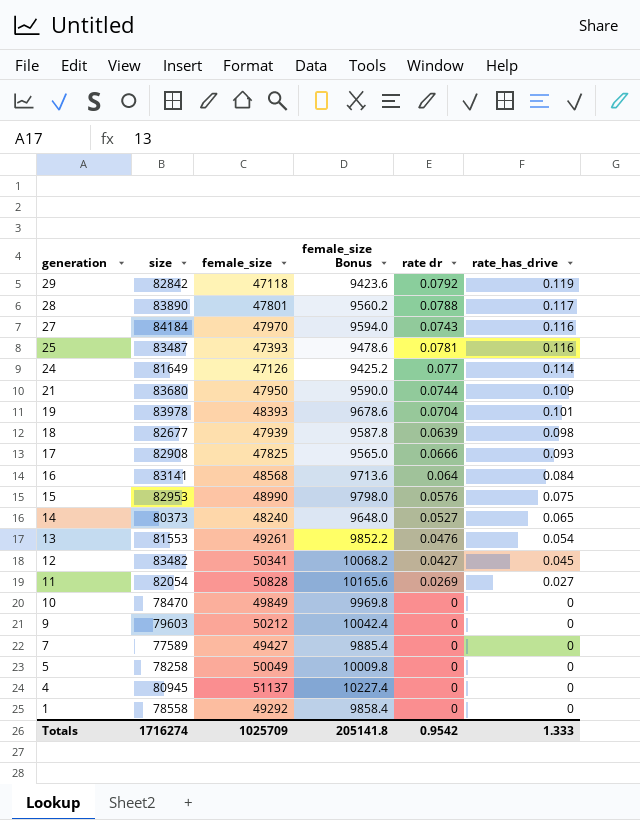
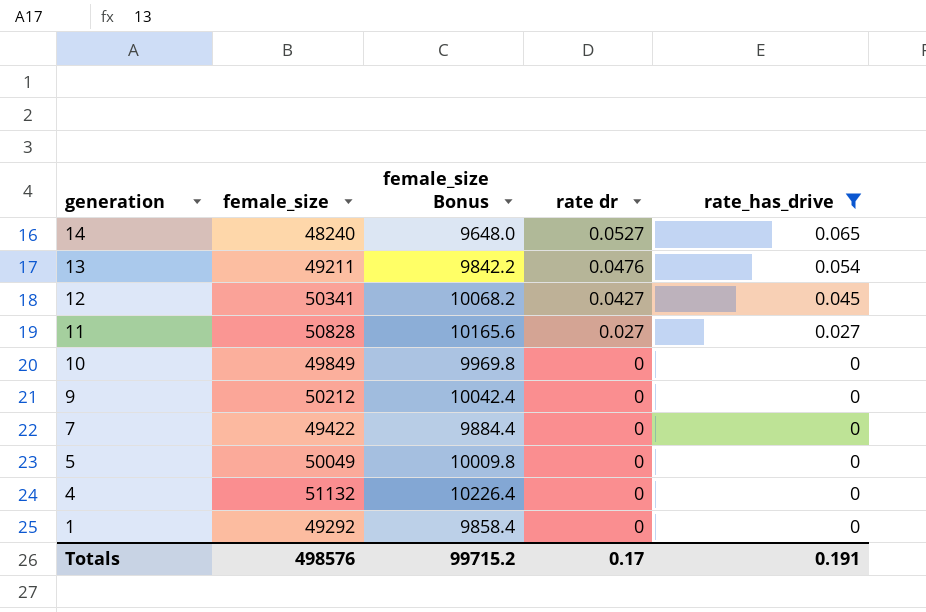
filter: none -> rate_has_drive <= 0.065
column size | position: 2 -> none
13 | female_size: 49261 -> 49211
13 | female_size Bonus: 9852.2 -> 9842.2
11 | rate dr: 0.0269 -> 0.027
7 | female_size: 49427 -> 49422
7 | female_size Bonus: 9885.4 -> 9884.4
4 | female_size: 51137 -> 51132
4 | female_size Bonus: 10227.4 -> 10226.4
Totals | female_size: 1025709 -> 498576
Totals | female_size Bonus: 205141.8 -> 99715.2
Totals | rate dr: 0.9542 -> 0.17
Totals | rate_has_drive: 1.333 -> 0.191

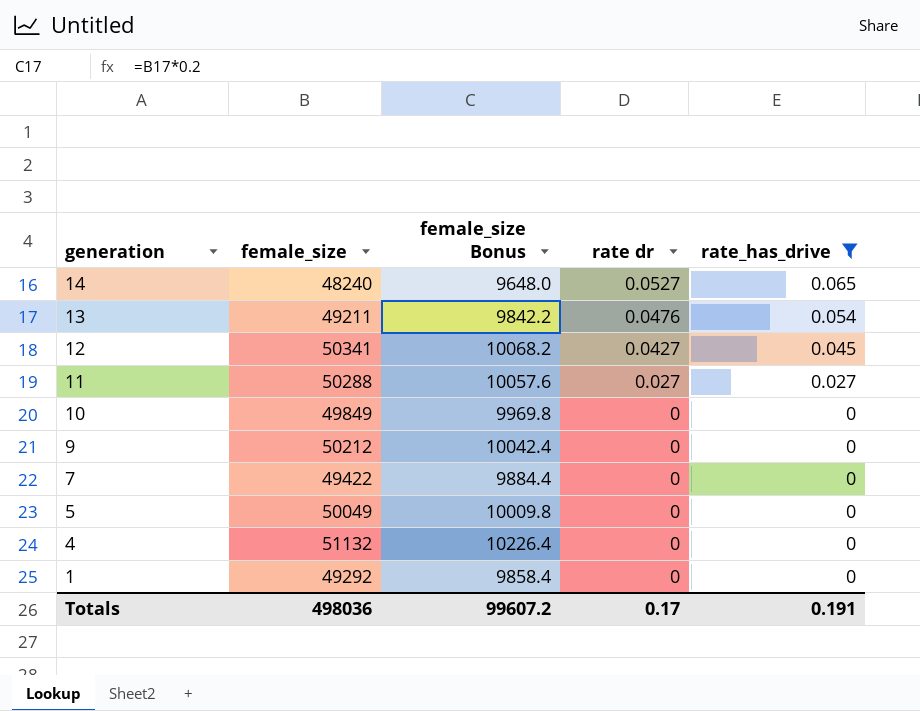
11 | female_size: 50828 -> 50288
11 | female_size Bonus: 10165.6 -> 10057.6
Totals | female_size: 498576 -> 498036
Totals | female_size Bonus: 99715.2 -> 99607.2

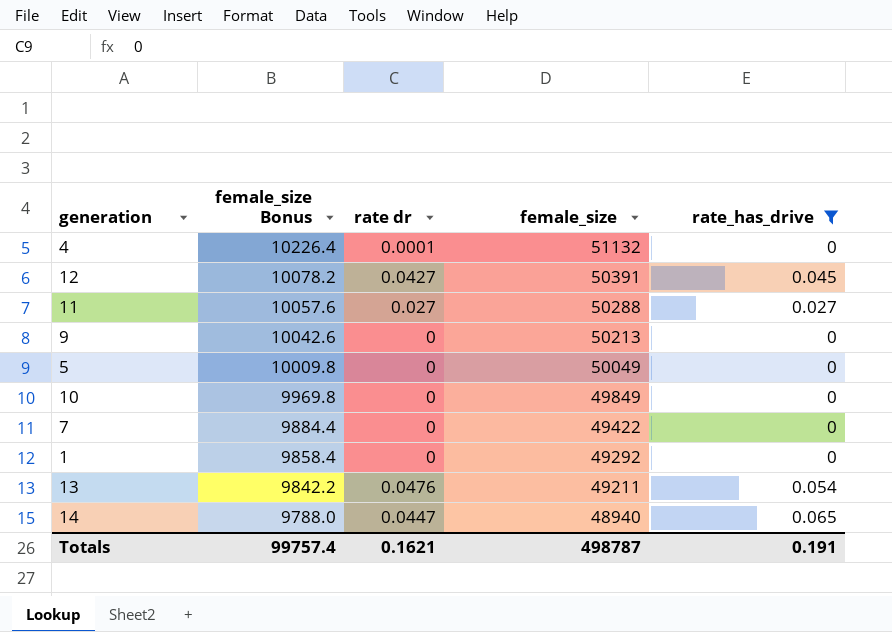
row order: generation descending -> female_size Bonus descending
column female_size | position: 2 -> 4
4 | rate dr: 0 -> 0.0001
12 | female_size Bonus: 10068.2 -> 10078.2
12 | female_size: 50341 -> 50391
9 | female_size Bonus: 10042.4 -> 10042.6
9 | female_size: 50212 -> 50213
14 | female_size Bonus: 9648.0 -> 9788.0
14 | rate dr: 0.0527 -> 0.0447
14 | female_size: 48240 -> 48940
Totals | female_size Bonus: 99607.2 -> 99757.4
Totals | rate dr: 0.17 -> 0.1621
Totals | female_size: 498036 -> 498787

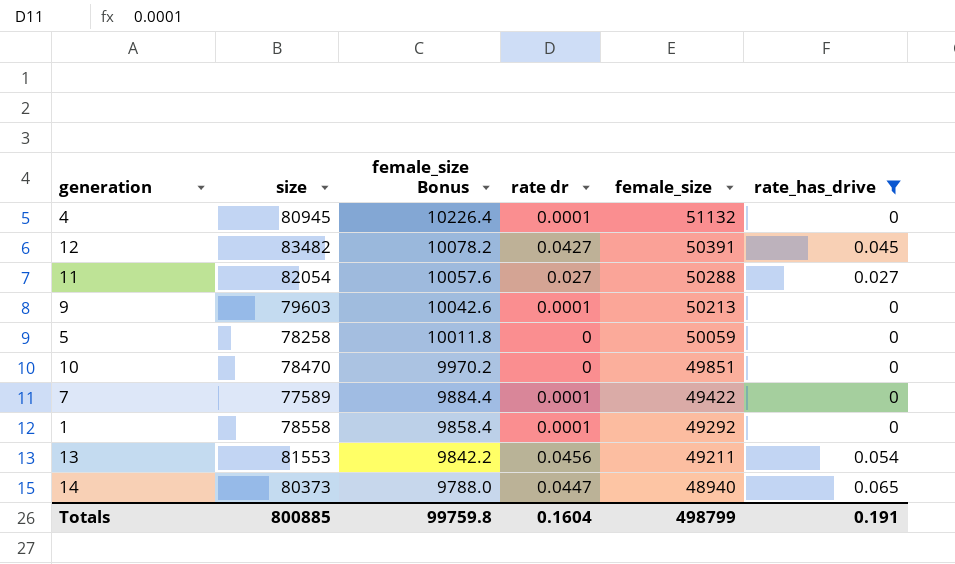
column size | position: none -> 2
9 | rate dr: 0 -> 0.0001
5 | female_size Bonus: 10009.8 -> 10011.8
5 | female_size: 50049 -> 50059
10 | female_size Bonus: 9969.8 -> 9970.2
10 | female_size: 49849 -> 49851
7 | rate dr: 0 -> 0.0001
1 | rate dr: 0 -> 0.0001
13 | rate dr: 0.0476 -> 0.0456
Totals | female_size Bonus: 99757.4 -> 99759.8
Totals | rate dr: 0.1621 -> 0.1604
Totals | female_size: 498787 -> 498799

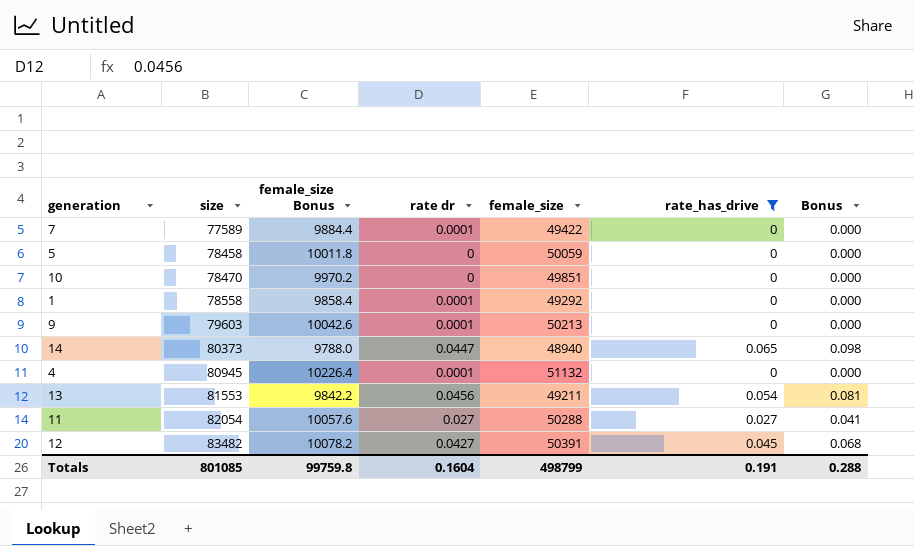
row order: female_size Bonus descending -> size ascending
column Bonus | formula: none -> [rate_has_drive] * 1.5
5 | size: 78258 -> 78458
Totals | size: 800885 -> 801085

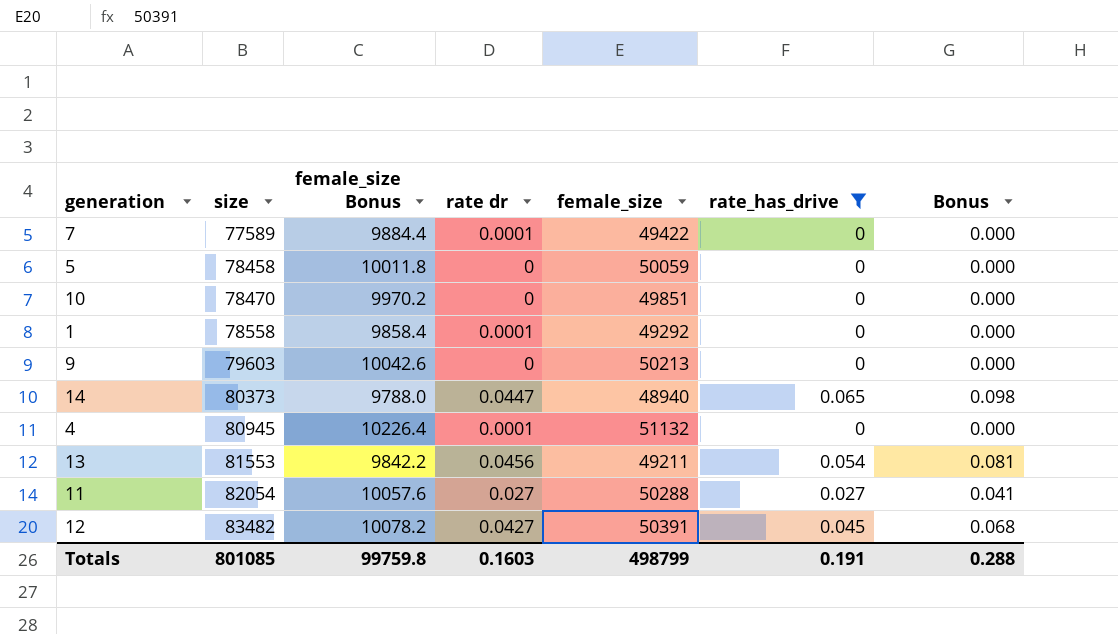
9 | rate dr: 0.0001 -> 0
Totals | rate dr: 0.1604 -> 0.1603

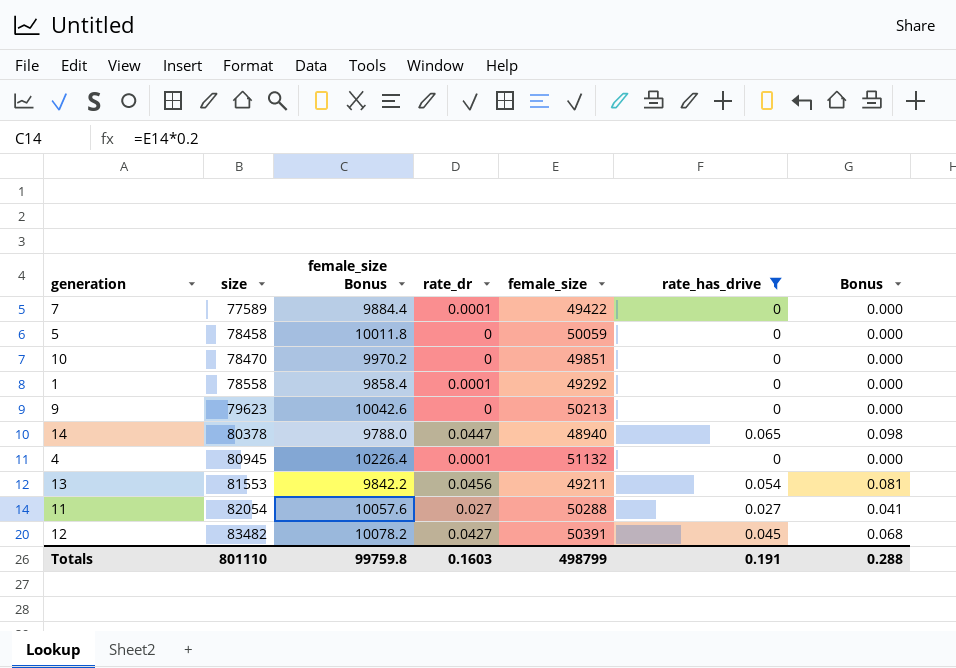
column name: rate dr -> rate_dr
9 | size: 79603 -> 79623
14 | size: 80373 -> 80378
Totals | size: 801085 -> 801110

